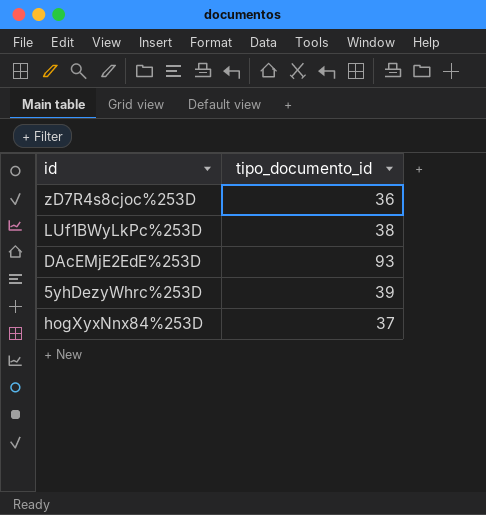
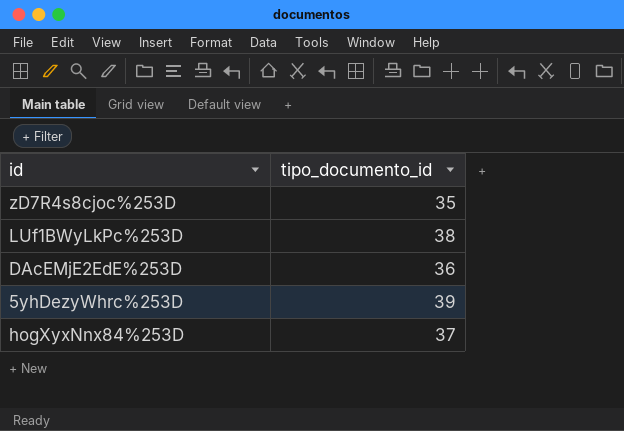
zD7R4s8cjoc%253D | tipo_documento_id: 36 -> 35
DAcEMjE2EdE%253D | tipo_documento_id: 93 -> 36

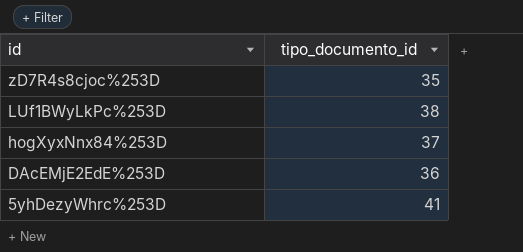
row order: none -> id descending
5yhDezyWhrc%253D | tipo_documento_id: 39 -> 41

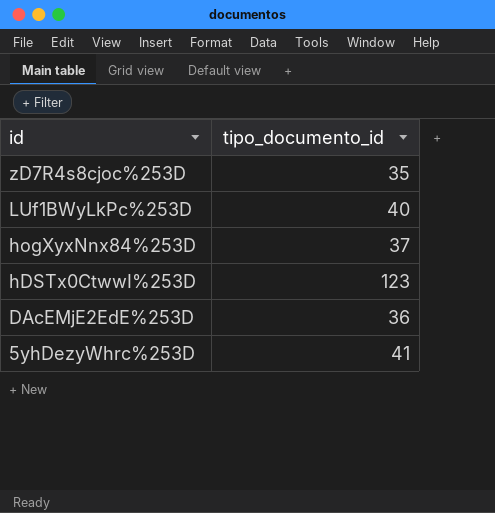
LUf1BWyLkPc%253D | tipo_documento_id: 38 -> 40
row hDSTx0CtwwI%253D: none -> 123

